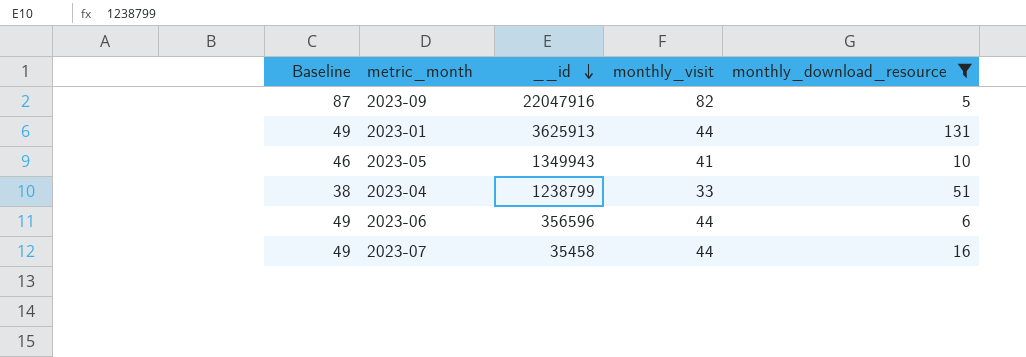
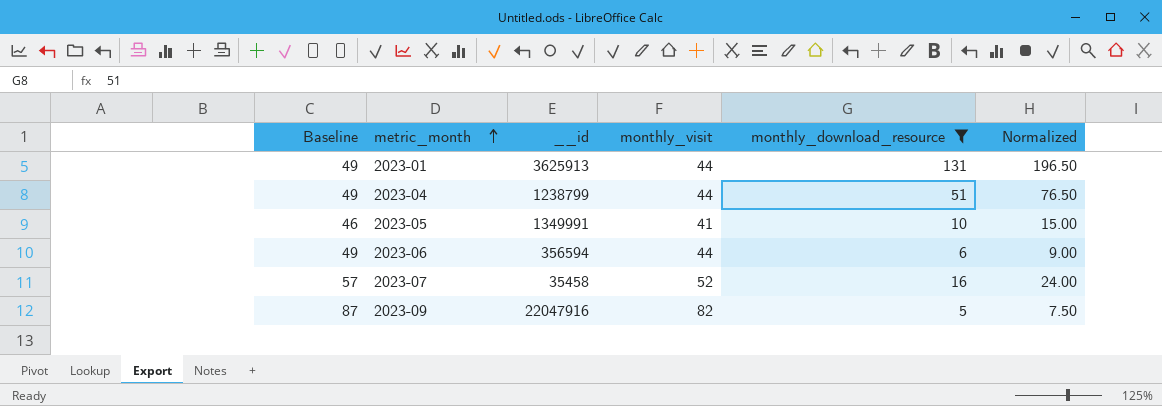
row order: __id descending -> metric_month ascending
column Normalized | formula: none -> [monthly_download_resource] * 1.5
2023-04 | Baseline: 38 -> 49
2023-04 | monthly_visit: 33 -> 44
2023-05 | __id: 1349943 -> 1349991
2023-06 | __id: 356596 -> 356594
2023-07 | Baseline: 49 -> 57
2023-07 | monthly_visit: 44 -> 52

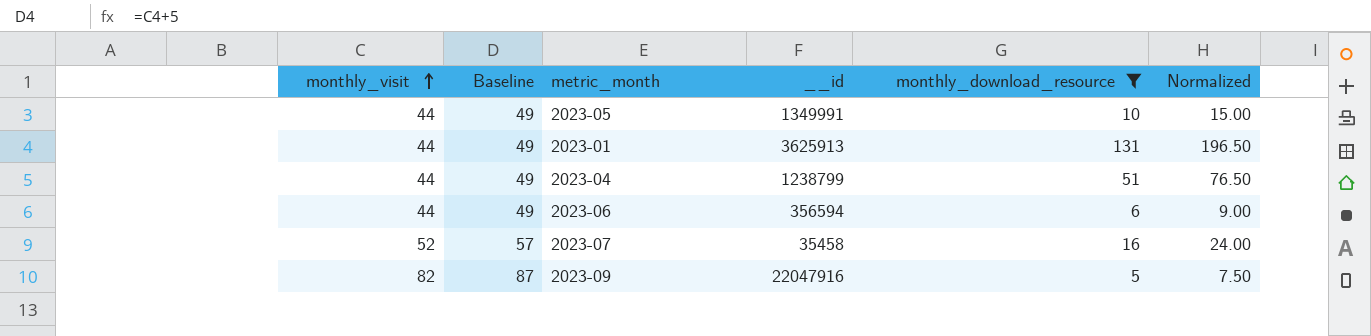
row order: metric_month ascending -> monthly_visit ascending
column monthly_visit | position: 4 -> 1
2023-05 | monthly_visit: 41 -> 44
2023-05 | Baseline: 46 -> 49

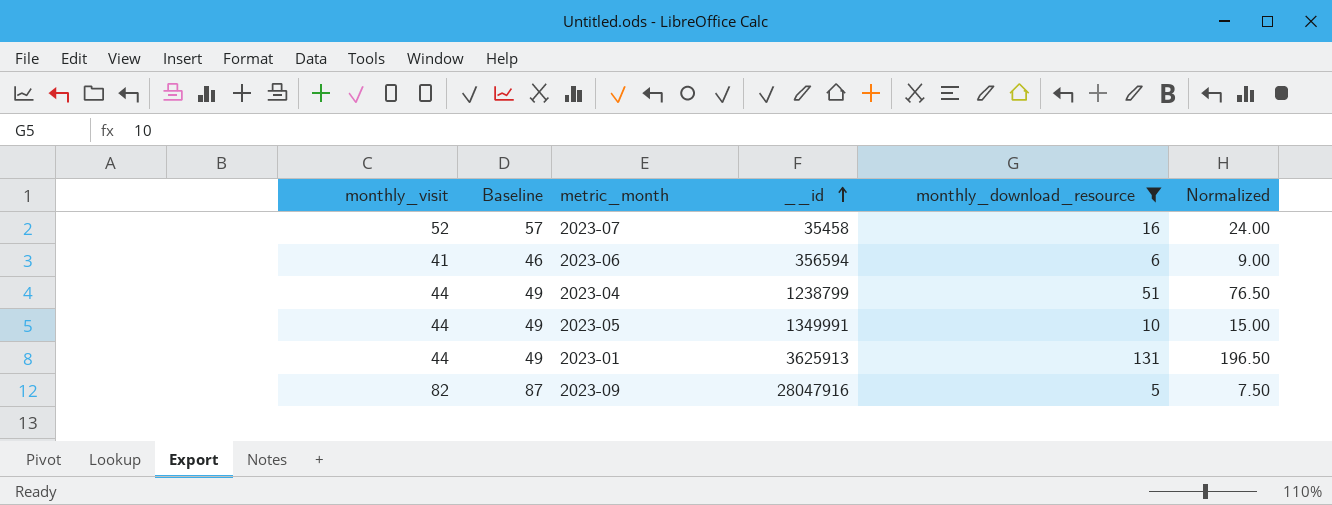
row order: monthly_visit ascending -> __id ascending
2023-06 | monthly_visit: 44 -> 41
2023-06 | Baseline: 49 -> 46
2023-09 | __id: 22047916 -> 28047916

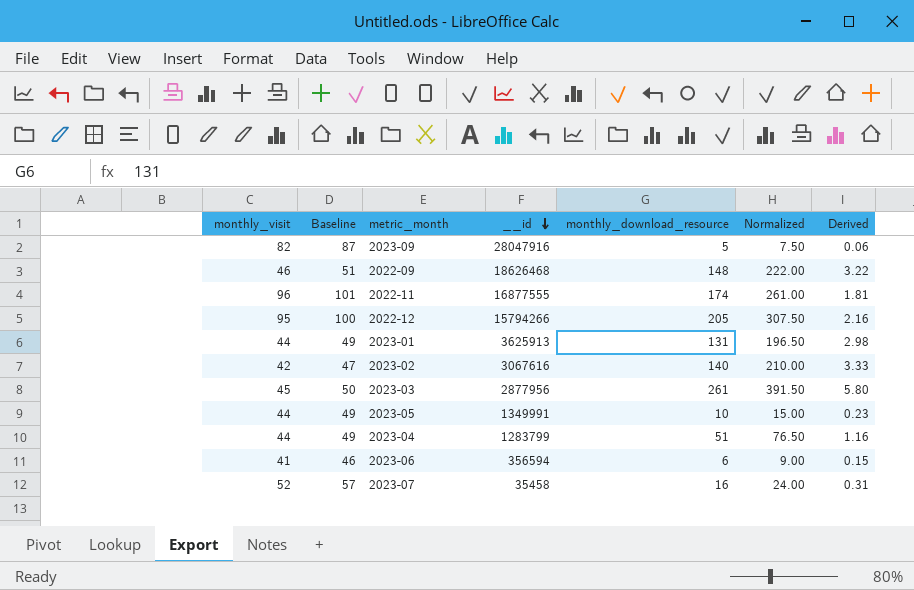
filter: monthly_download_resource <= 131 -> none
row order: __id ascending -> __id descending
column Derived | formula: none -> [monthly_download_resource] / [monthly_visit]
2023-04 | __id: 1238799 -> 1283799

